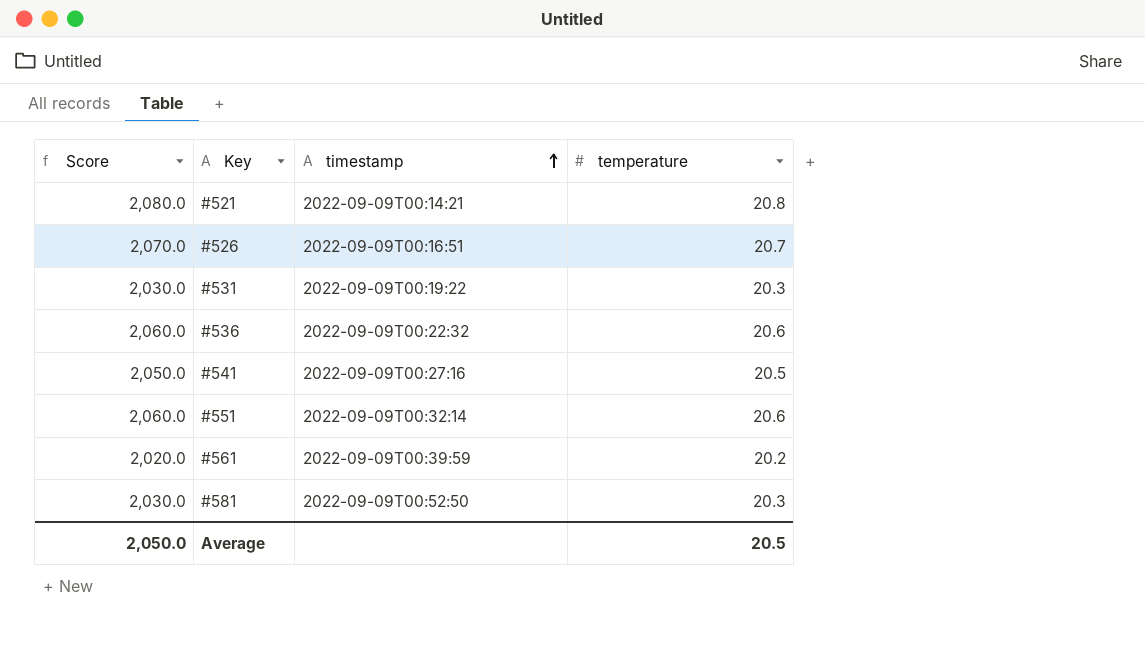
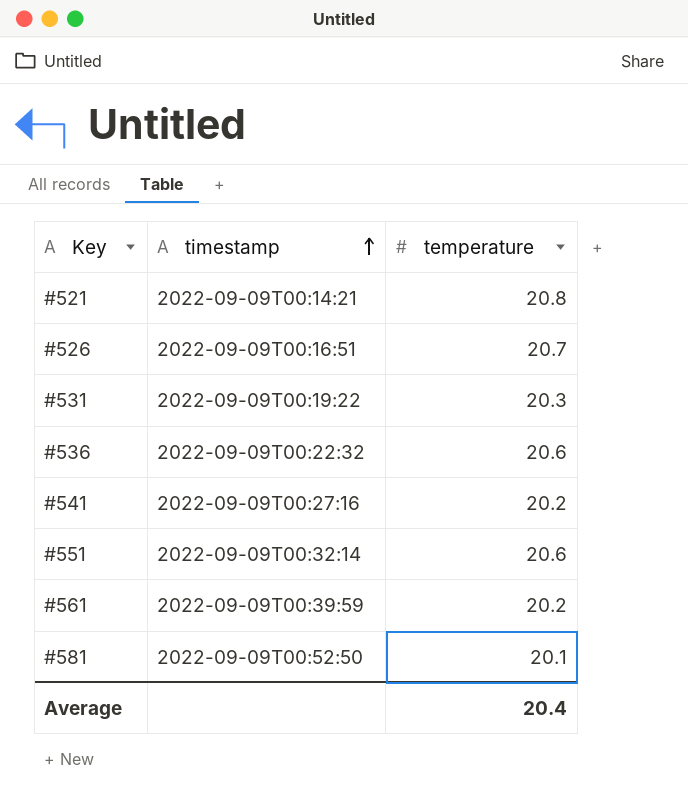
column Score | formula: [temperature] * 100 -> none
#541 | temperature: 20.5 -> 20.2
#581 | temperature: 20.3 -> 20.1
Average | temperature: 20.5 -> 20.4

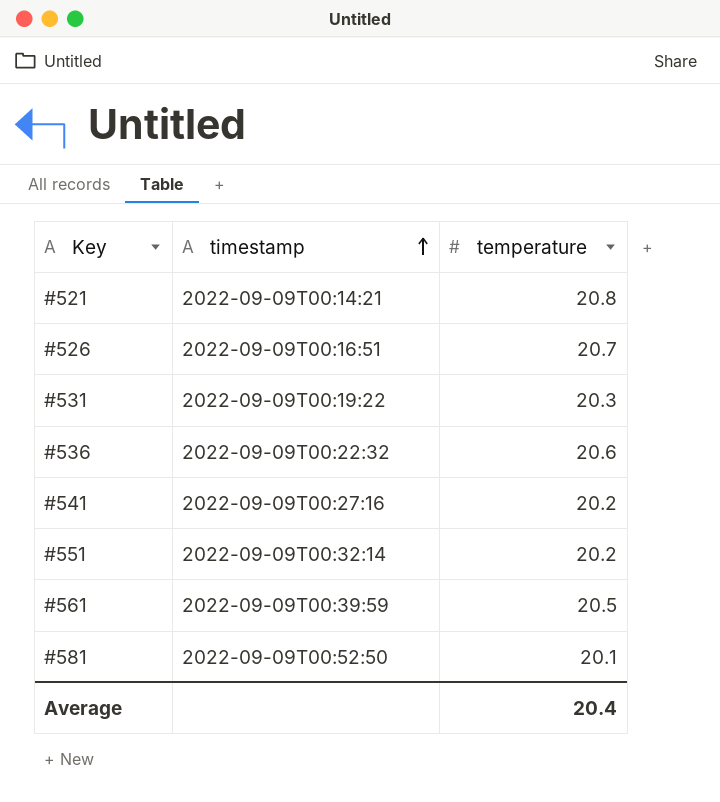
#551 | temperature: 20.6 -> 20.2
#561 | temperature: 20.2 -> 20.5

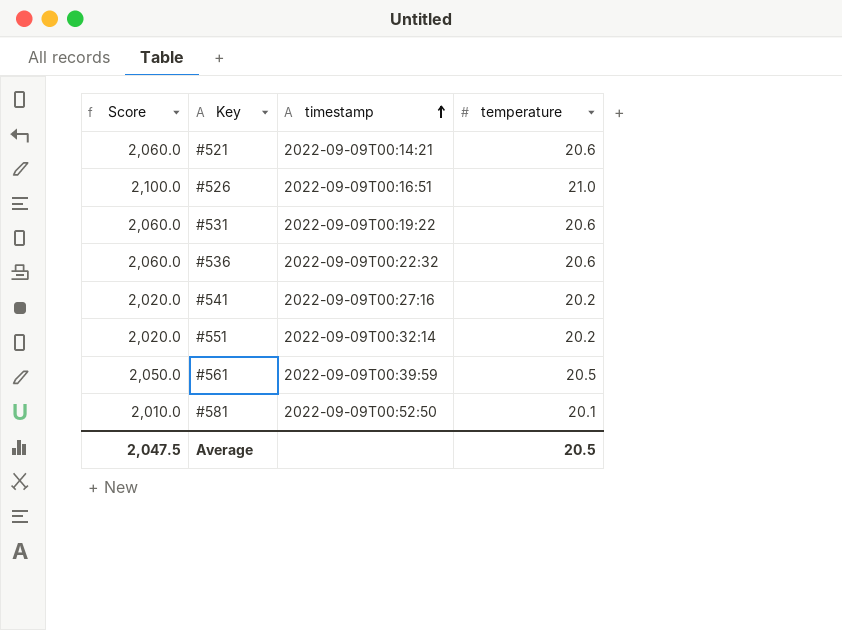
column Score | formula: none -> [temperature] * 100
#521 | temperature: 20.8 -> 20.6
#526 | temperature: 20.7 -> 21.0
#531 | temperature: 20.3 -> 20.6
Average | temperature: 20.4 -> 20.5

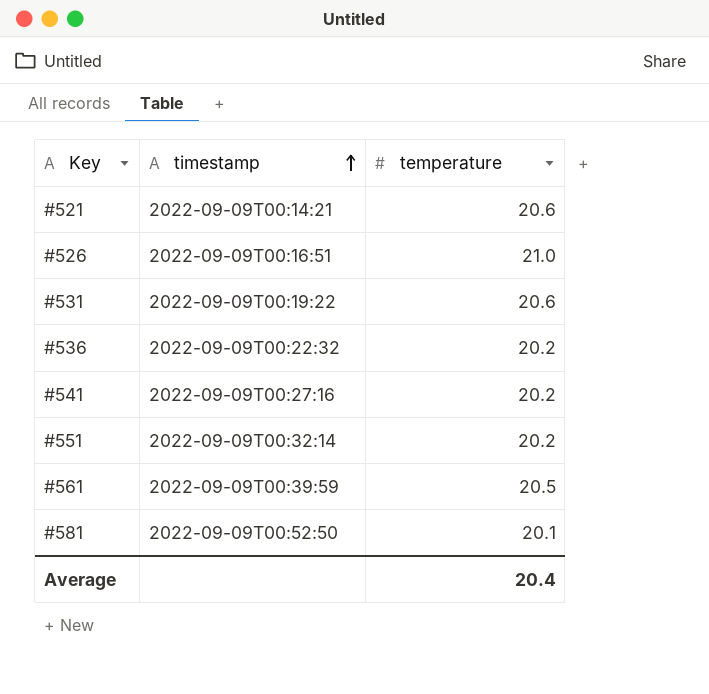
column Score | formula: [temperature] * 100 -> none
#536 | temperature: 20.6 -> 20.2
Average | temperature: 20.5 -> 20.4

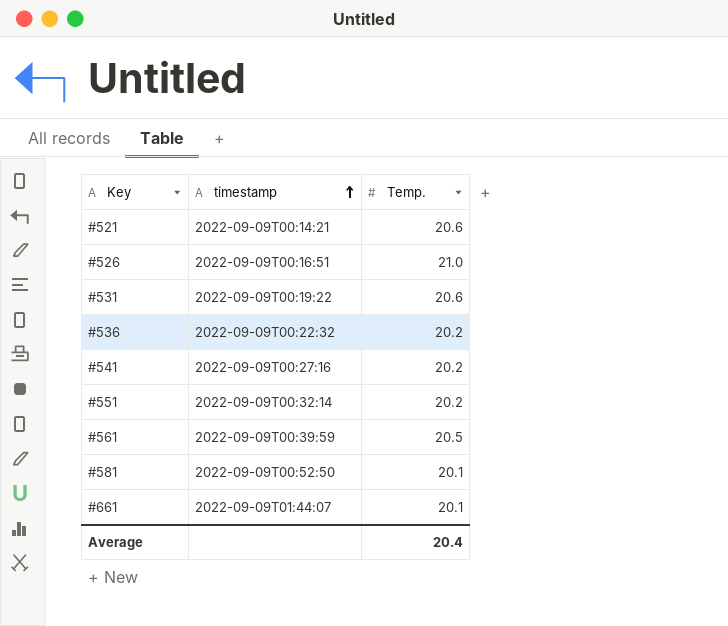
column name: temperature -> Temp.
row #661: none -> 2022-09-09T01:44:07 | 20.1

